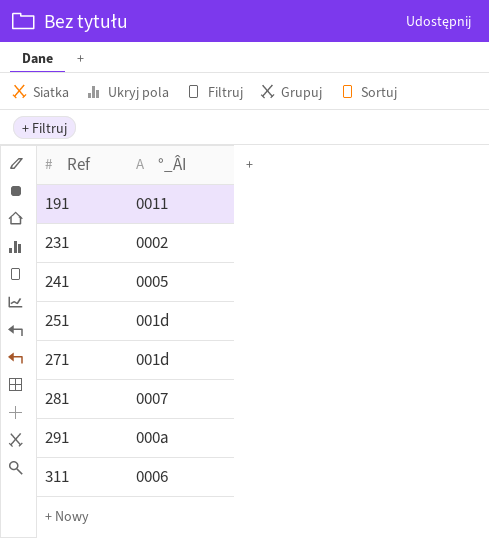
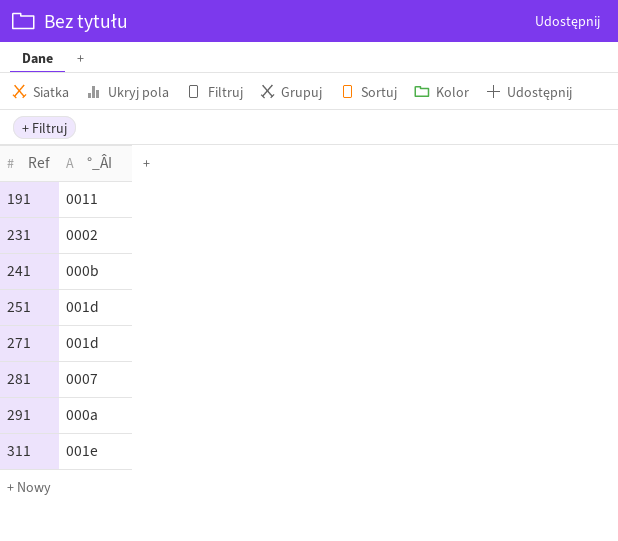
241 | °_ÂI: 0005 -> 000b
311 | °_ÂI: 0006 -> 001e

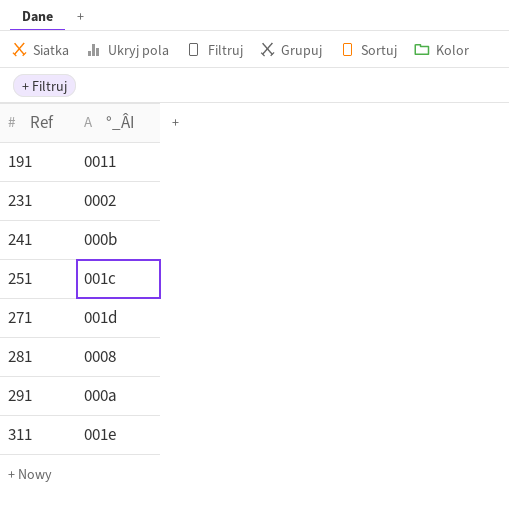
251 | °_ÂI: 001d -> 001c
281 | °_ÂI: 0007 -> 0008

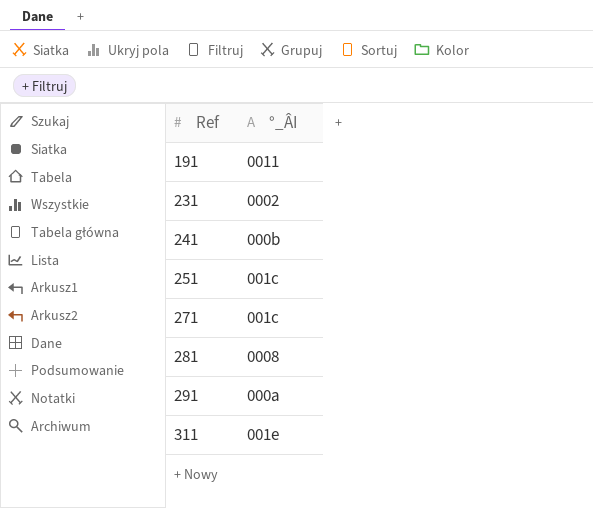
271 | °_ÂI: 001d -> 001c

